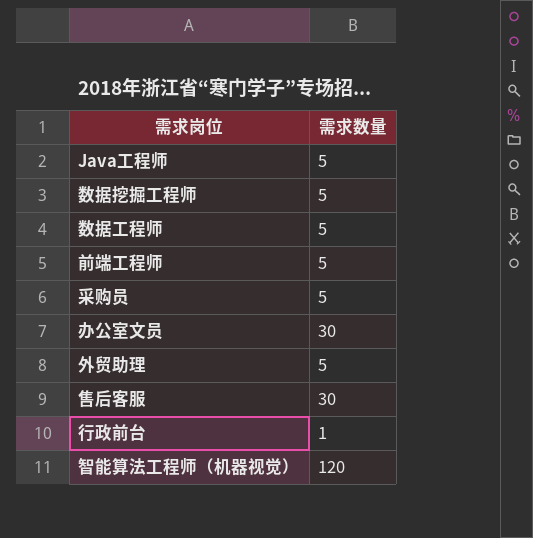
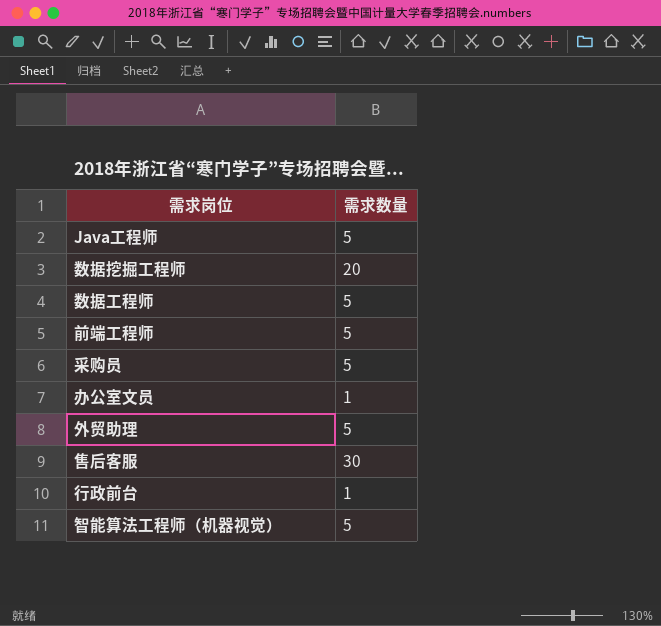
数据挖掘工程师 | 需求数量: 5 -> 20
办公室文员 | 需求数量: 30 -> 1
智能算法工程师（机器视觉） | 需求数量: 120 -> 5

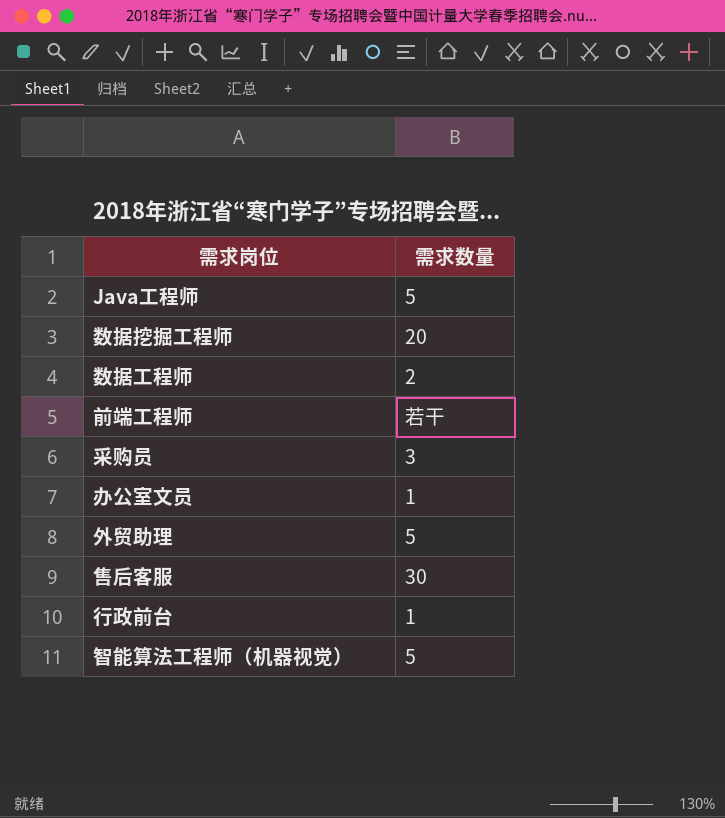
数据工程师 | 需求数量: 5 -> 2
前端工程师 | 需求数量: 5 -> 若干
采购员 | 需求数量: 5 -> 3

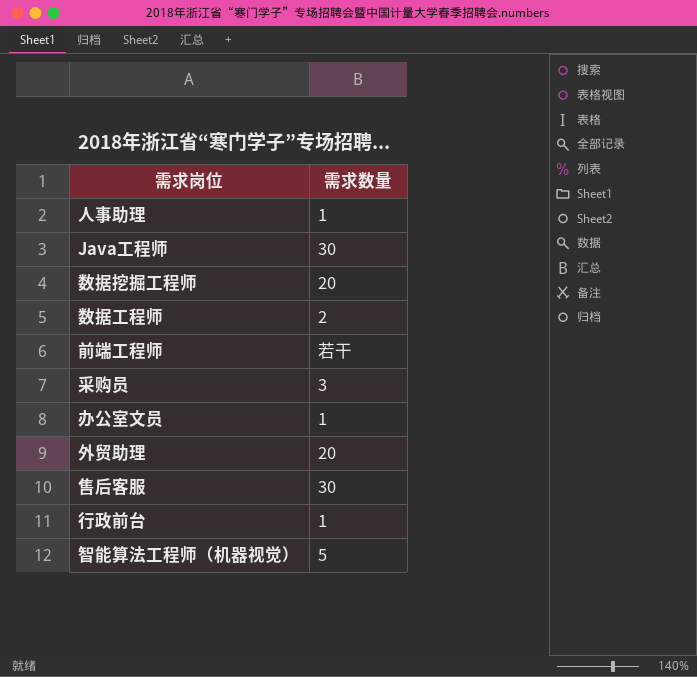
row 人事助理: none -> 1
Java工程师 | 需求数量: 5 -> 30
外贸助理 | 需求数量: 5 -> 20

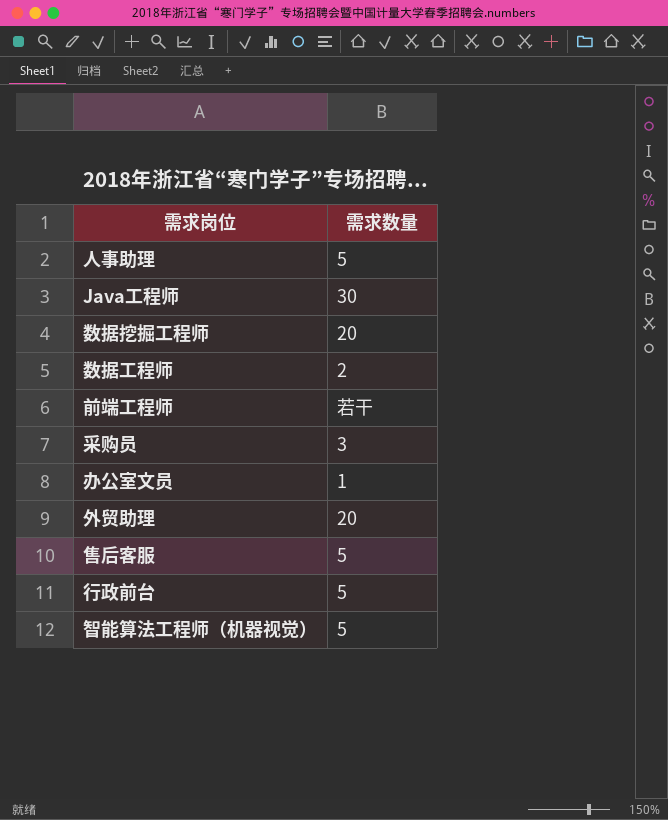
人事助理 | 需求数量: 1 -> 5
售后客服 | 需求数量: 30 -> 5
行政前台 | 需求数量: 1 -> 5

